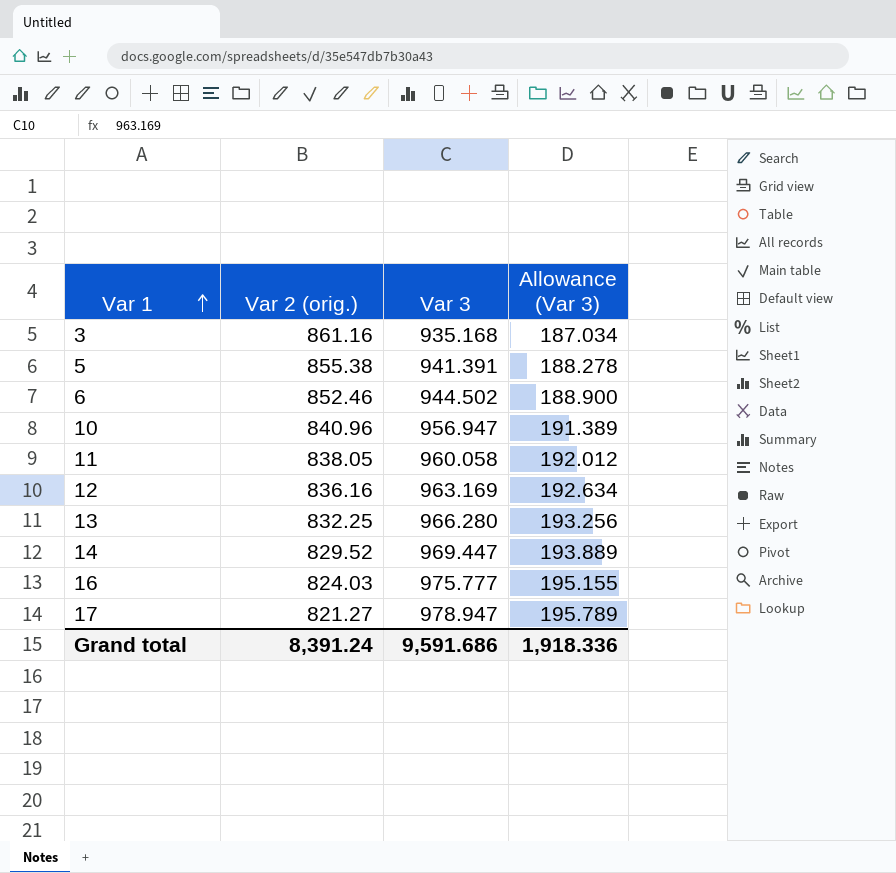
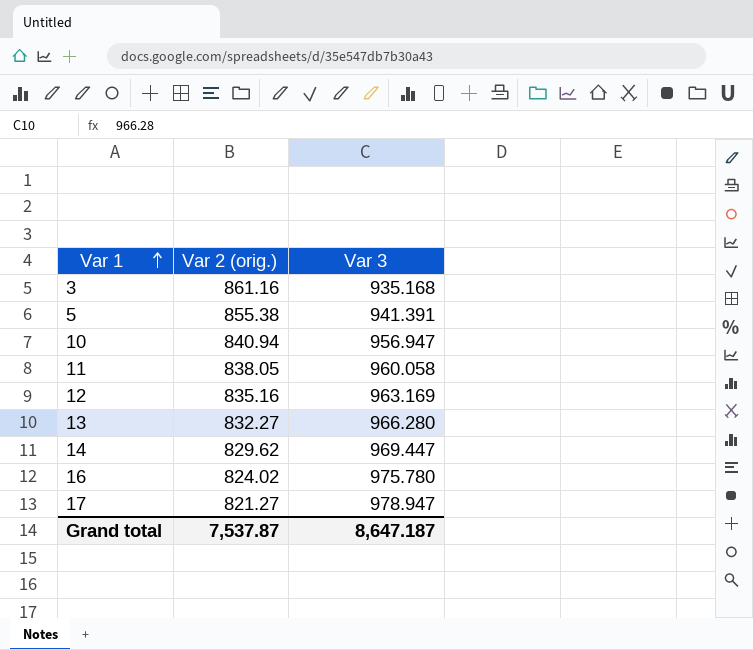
column Allowance (Var 3) | formula: [Var 3] * 0.2 -> none
row 6: 852.46 | 944.502 | 188.900 -> none
10 | Var 2 (orig.): 840.96 -> 840.94
12 | Var 2 (orig.): 836.16 -> 835.16
13 | Var 2 (orig.): 832.25 -> 832.27
14 | Var 2 (orig.): 829.52 -> 829.62
16 | Var 2 (orig.): 824.03 -> 824.02
16 | Var 3: 975.777 -> 975.780
Grand total | Var 2 (orig.): 8,391.24 -> 7,537.87
Grand total | Var 3: 9,591.686 -> 8,647.187

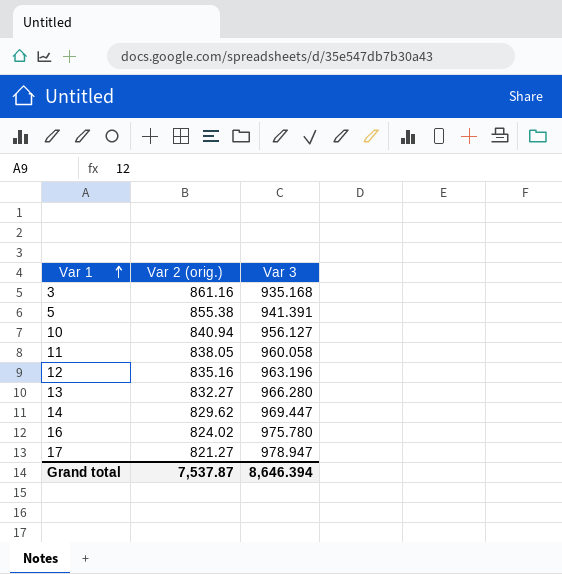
10 | Var 3: 956.947 -> 956.127
12 | Var 3: 963.169 -> 963.196
Grand total | Var 3: 8,647.187 -> 8,646.394

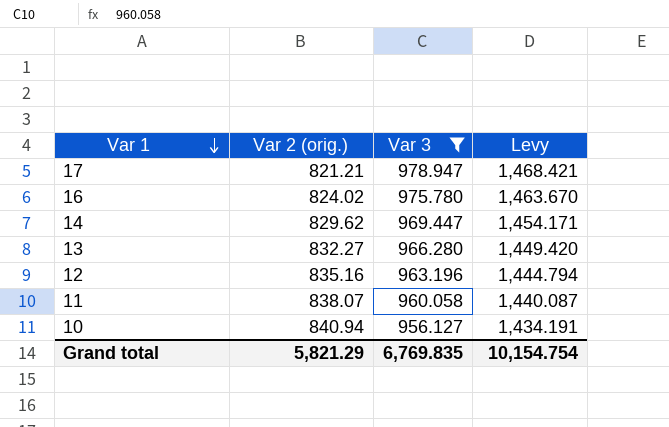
filter: none -> Var 3 >= 956.127
row order: Var 1 ascending -> Var 1 descending
column Levy | formula: none -> [Var 3] * 1.5
17 | Var 2 (orig.): 821.27 -> 821.21
11 | Var 2 (orig.): 838.05 -> 838.07
Grand total | Var 2 (orig.): 7,537.87 -> 5,821.29
Grand total | Var 3: 8,646.394 -> 6,769.835

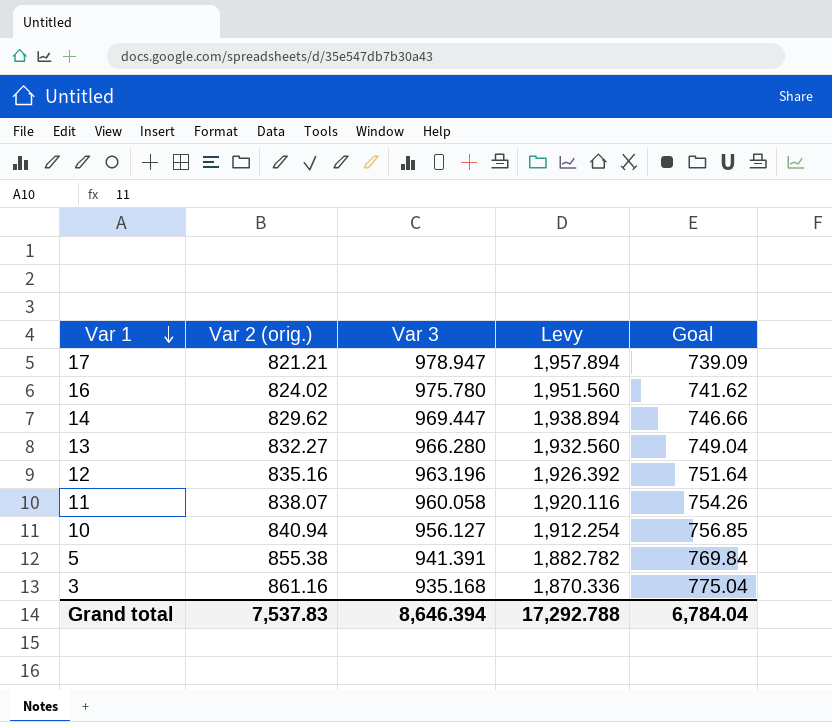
filter: Var 3 >= 956.127 -> none
column Levy | formula: [Var 3] * 1.5 -> [Var 3] * 2
column Goal | formula: none -> [Var 2 (orig.)] * 0.9
Grand total | Var 2 (orig.): 5,821.29 -> 7,537.83
Grand total | Var 3: 6,769.835 -> 8,646.394
Grand total | Levy: 10,154.754 -> 17,292.788

